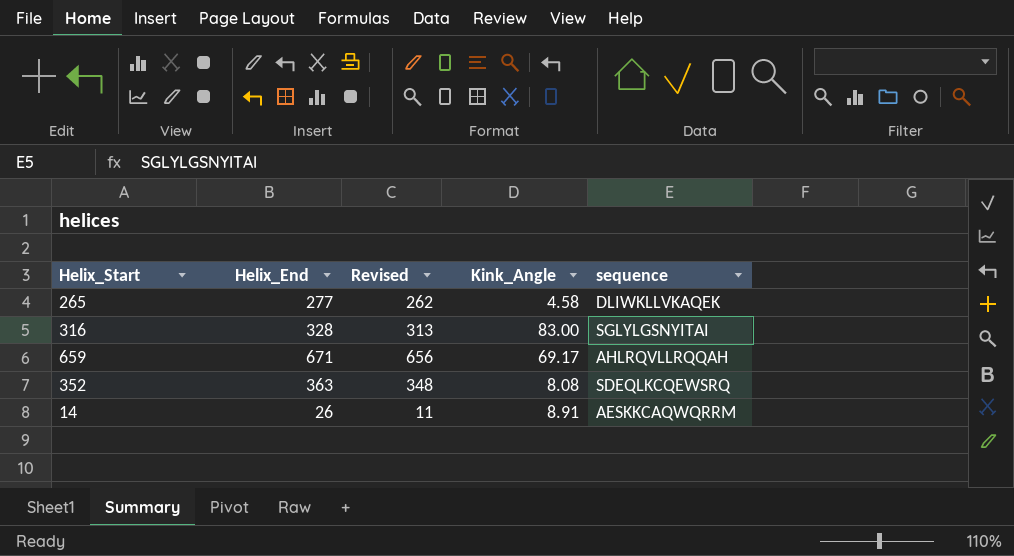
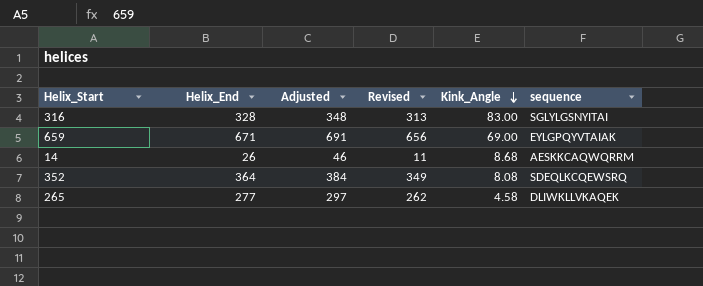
row order: none -> Kink_Angle descending
column Adjusted | formula: none -> [Helix_End] + 20
659 | Kink_Angle: 69.17 -> 69.00
659 | sequence: AHLRQVLLRQQAH -> EYLGPQYVTAIAK
14 | Kink_Angle: 8.91 -> 8.68
352 | Helix_End: 363 -> 364
352 | Revised: 348 -> 349

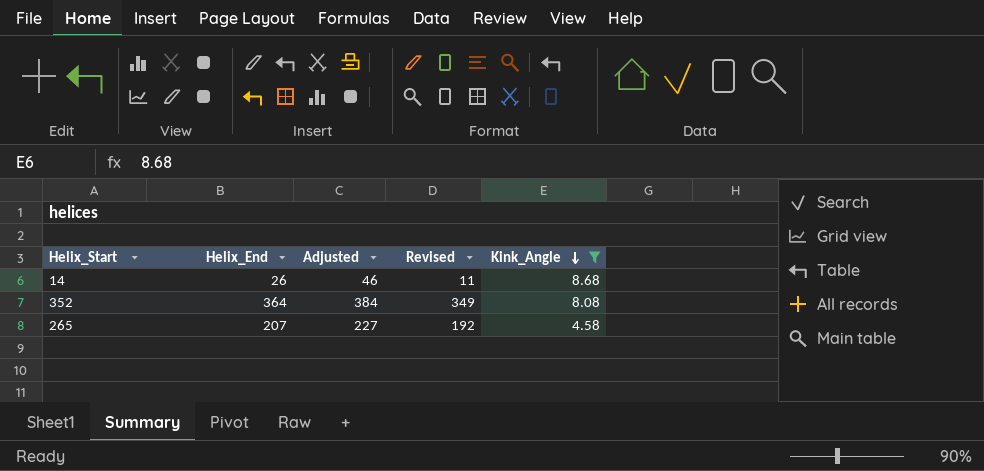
filter: none -> Kink_Angle <= 8.68
column sequence | position: 6 -> none
265 | Helix_End: 277 -> 207
265 | Adjusted: 297 -> 227
265 | Revised: 262 -> 192

